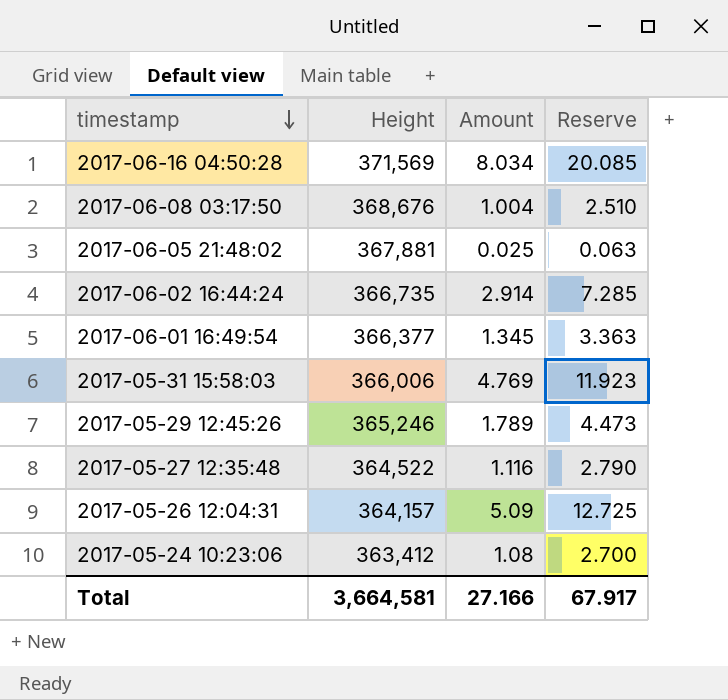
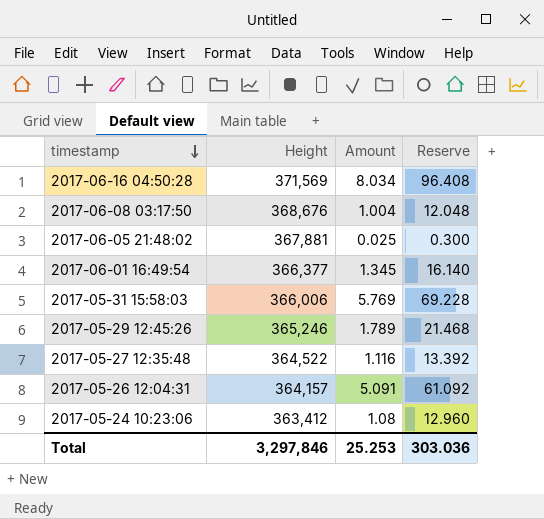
column Reserve | formula: [Amount] * 2.5 -> [Amount] * 12
row 2017-06-02 16:44:24: 366,735 | 2.914 | 7.285 -> none
2017-05-31 15:58:03 | Amount: 4.769 -> 5.769
2017-05-26 12:04:31 | Amount: 5.09 -> 5.091
Total | Height: 3,664,581 -> 3,297,846
Total | Amount: 27.166 -> 25.253
Total | Reserve: 67.917 -> 303.036

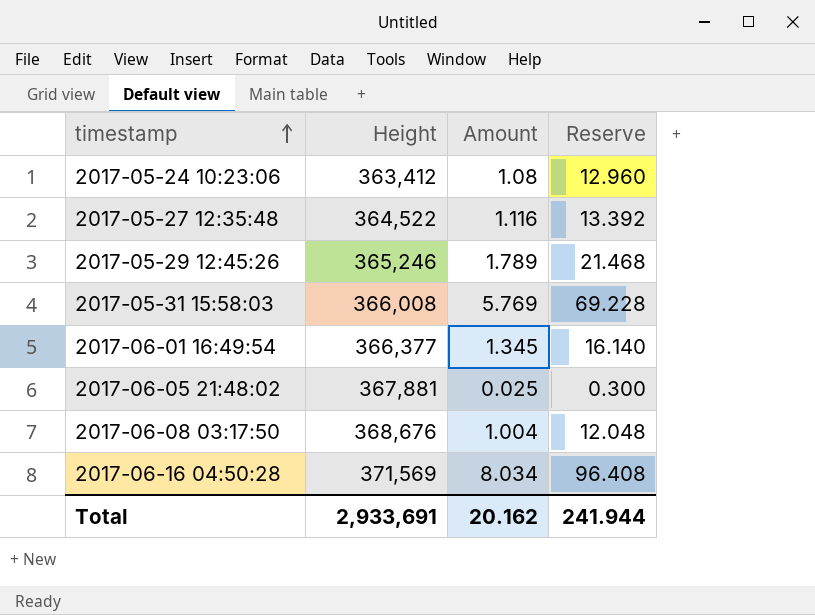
row order: timestamp descending -> timestamp ascending
row 2017-05-26 12:04:31: 364,157 | 5.091 | 61.092 -> none
2017-05-31 15:58:03 | Height: 366,006 -> 366,008
Total | Height: 3,297,846 -> 2,933,691
Total | Amount: 25.253 -> 20.162
Total | Reserve: 303.036 -> 241.944

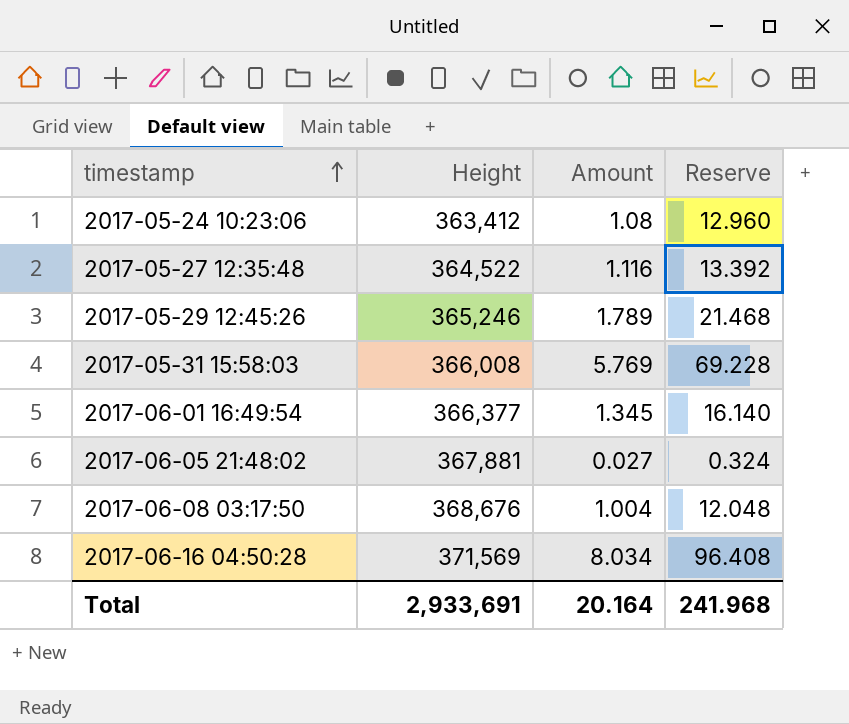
2017-06-05 21:48:02 | Amount: 0.025 -> 0.027
2017-06-05 21:48:02 | Reserve: 0.300 -> 0.324
Total | Amount: 20.162 -> 20.164
Total | Reserve: 241.944 -> 241.968

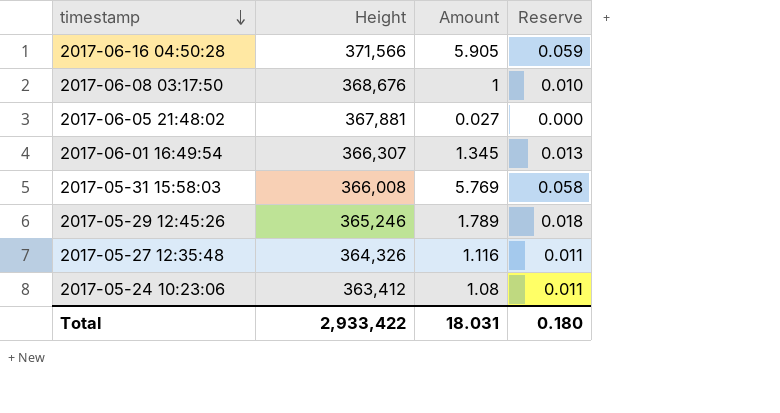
row order: timestamp ascending -> timestamp descending
column Reserve | formula: [Amount] * 12 -> [Amount] * 0.01
2017-06-16 04:50:28 | Height: 371,569 -> 371,566
2017-06-16 04:50:28 | Amount: 8.034 -> 5.905
2017-06-08 03:17:50 | Amount: 1.004 -> 1
2017-06-01 16:49:54 | Height: 366,377 -> 366,307
2017-05-27 12:35:48 | Height: 364,522 -> 364,326
Total | Height: 2,933,691 -> 2,933,422
Total | Amount: 20.164 -> 18.031
Total | Reserve: 241.968 -> 0.180

